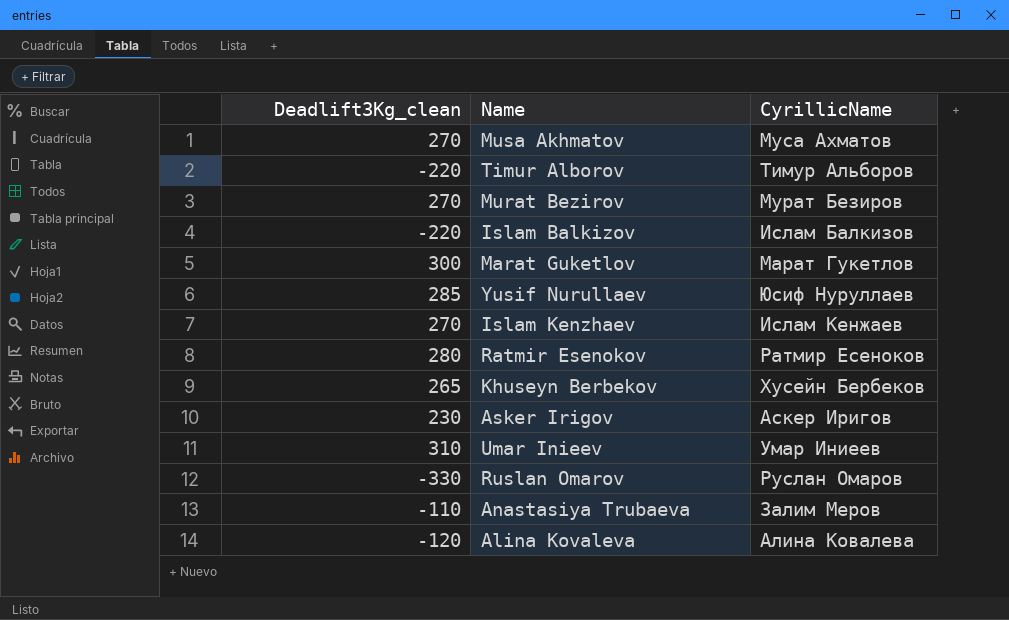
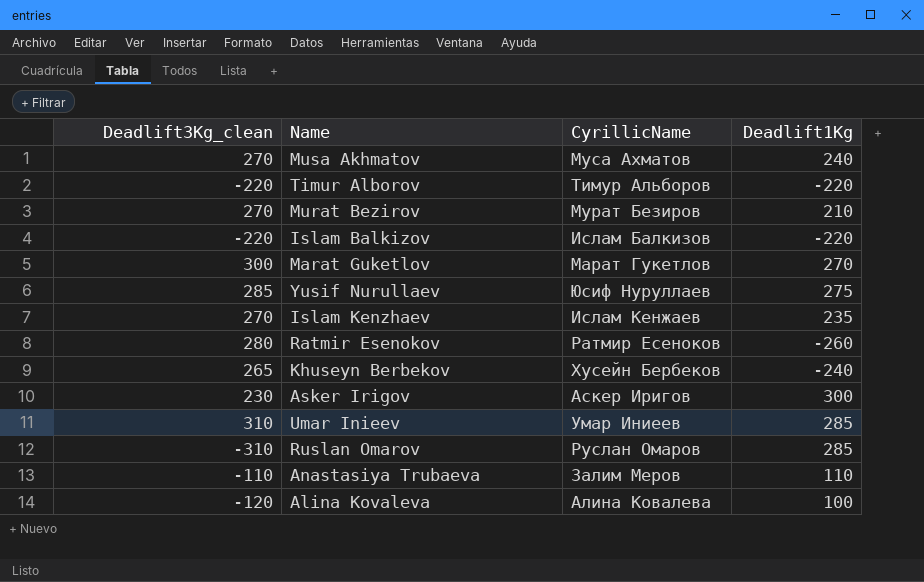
column Deadlift1Kg | position: none -> 4
Ruslan Omarov | Deadlift3Kg_clean: -330 -> -310

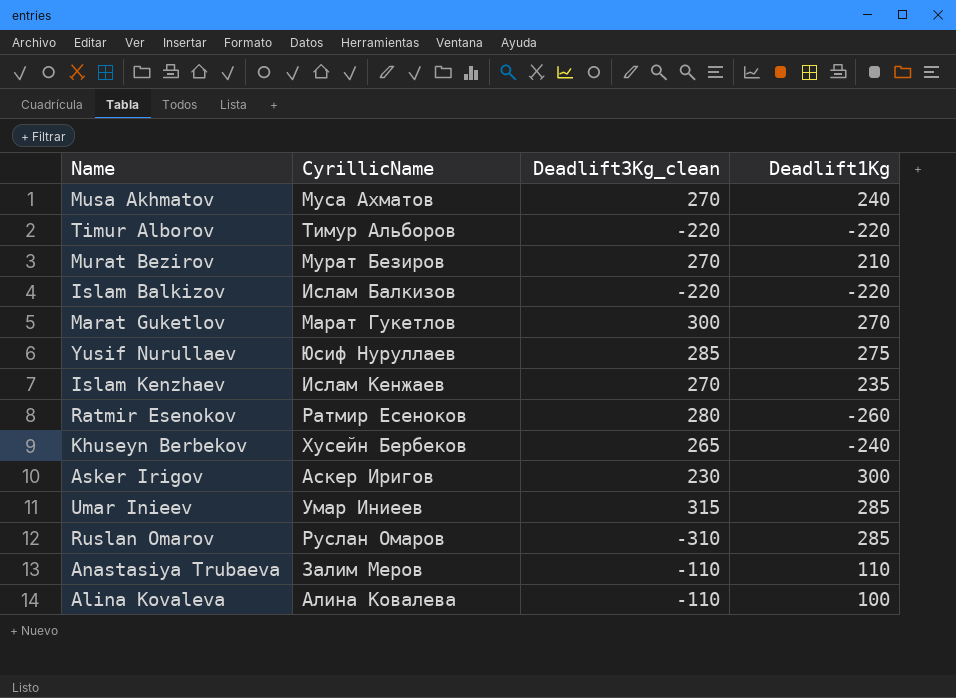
column Deadlift3Kg_clean | position: 1 -> 3
Umar Inieev | Deadlift3Kg_clean: 310 -> 315
Alina Kovaleva | Deadlift3Kg_clean: -120 -> -110

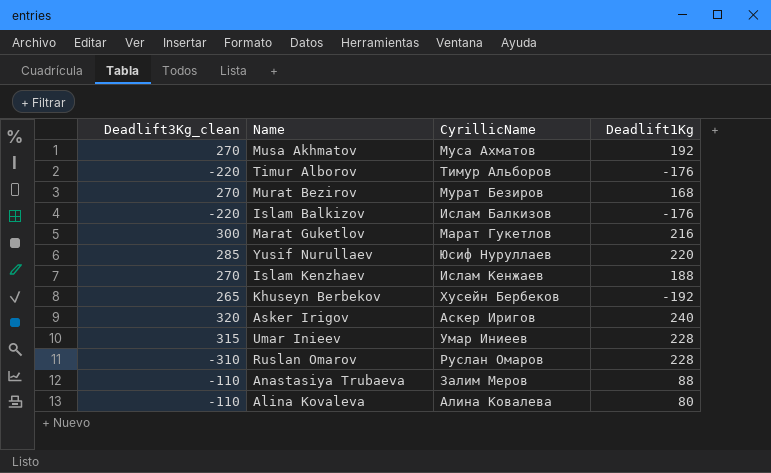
column Deadlift3Kg_clean | position: 3 -> 1
row Ratmir Esenokov: Ратмир Есеноков | 280 | -260 -> none
Musa Akhmatov | Deadlift1Kg: 240 -> 192
Timur Alborov | Deadlift1Kg: -220 -> -176
Murat Bezirov | Deadlift1Kg: 210 -> 168
Islam Balkizov | Deadlift1Kg: -220 -> -176
Marat Guketlov | Deadlift1Kg: 270 -> 216
Yusif Nurullaev | Deadlift1Kg: 275 -> 220
Islam Kenzhaev | Deadlift1Kg: 235 -> 188
Khuseyn Berbekov | Deadlift1Kg: -240 -> -192
Asker Irigov | Deadlift3Kg_clean: 230 -> 320
Asker Irigov | Deadlift1Kg: 300 -> 240
Umar Inieev | Deadlift1Kg: 285 -> 228
Ruslan Omarov | Deadlift1Kg: 285 -> 228
Anastasiya Trubaeva | Deadlift1Kg: 110 -> 88
Alina Kovaleva | Deadlift1Kg: 100 -> 80

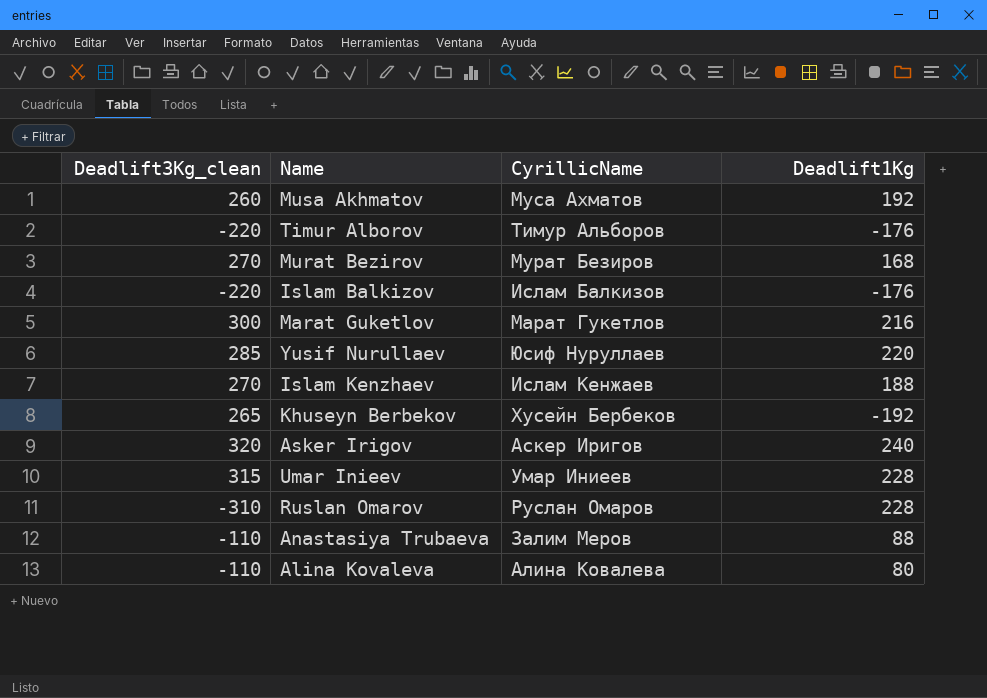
Musa Akhmatov | Deadlift3Kg_clean: 270 -> 260

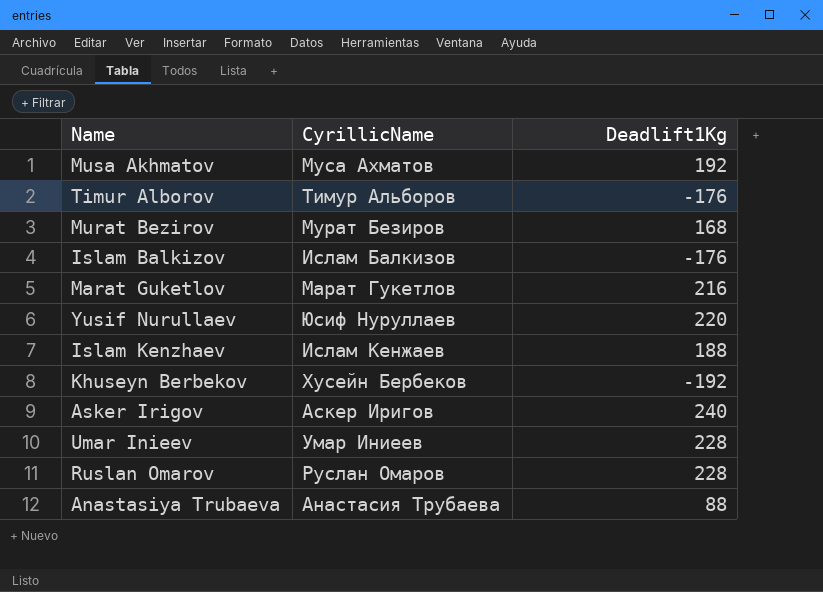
column Deadlift3Kg_clean | position: 1 -> none
row Alina Kovaleva: -110 | Алина Ковалева | 80 -> none
Anastasiya Trubaeva | CyrillicName: Залим Меров -> Анастасия Трубаева

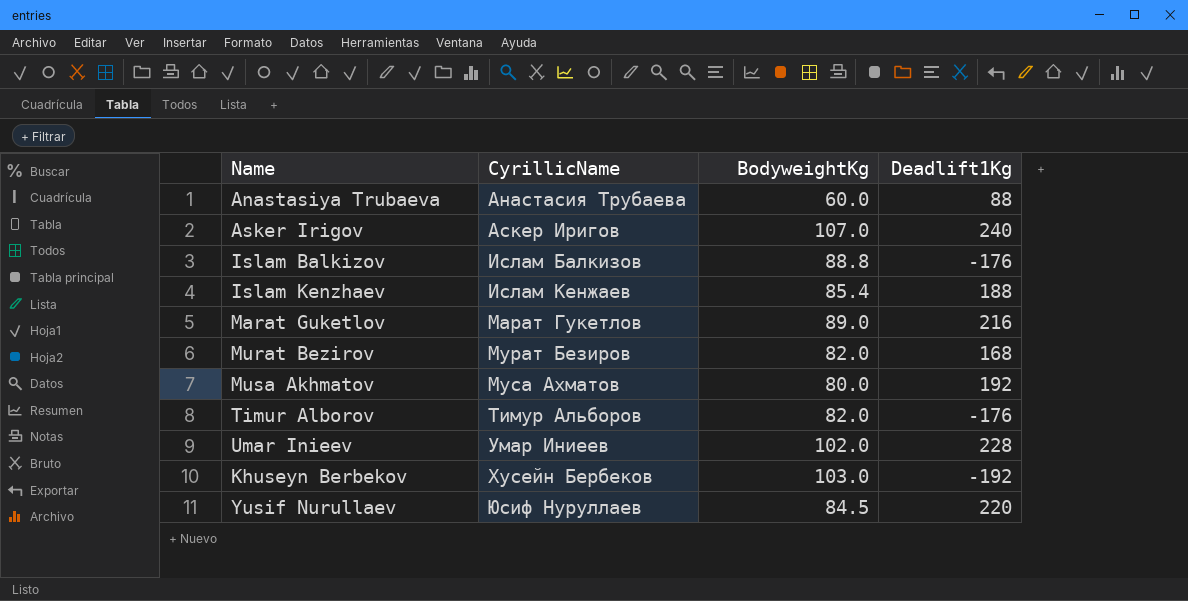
row order: none -> CyrillicName ascending
column BodyweightKg | position: none -> 3
row Ruslan Omarov: Руслан Омаров | 228 -> none

